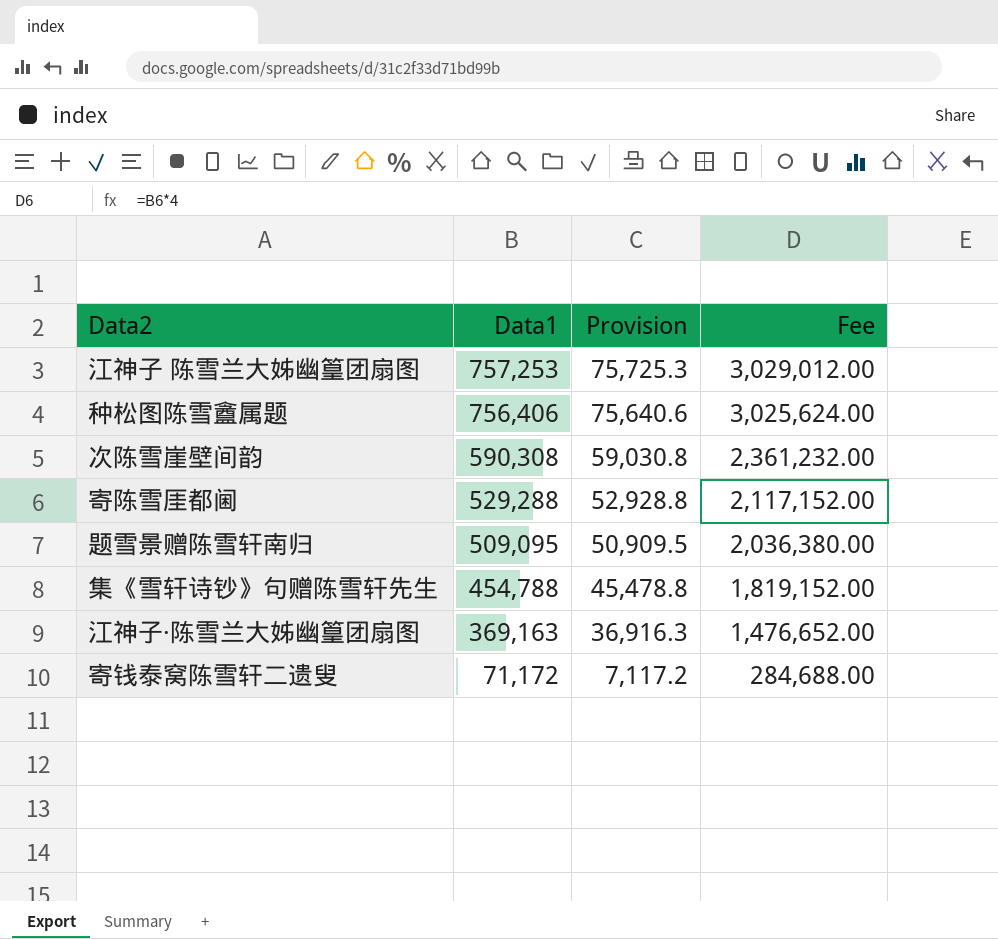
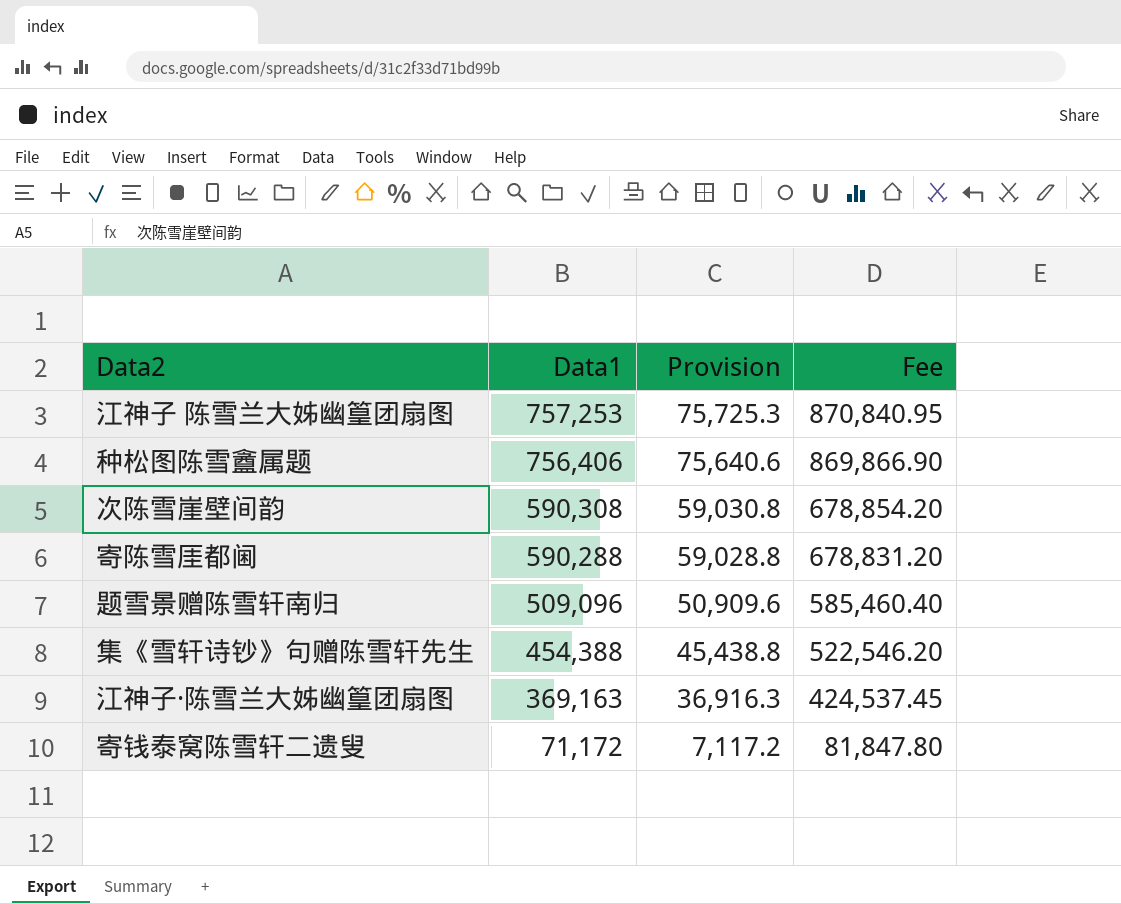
column Fee | formula: [Data1] * 4 -> [Data1] * 1.15
寄陈雪厓都阃 | Data1: 529,288 -> 590,288
寄陈雪厓都阃 | Provision: 52,928.8 -> 59,028.8
题雪景赠陈雪轩南归 | Data1: 509,095 -> 509,096
题雪景赠陈雪轩南归 | Provision: 50,909.5 -> 50,909.6
集《雪轩诗钞》句赠陈雪轩先生 | Data1: 454,788 -> 454,388
集《雪轩诗钞》句赠陈雪轩先生 | Provision: 45,478.8 -> 45,438.8

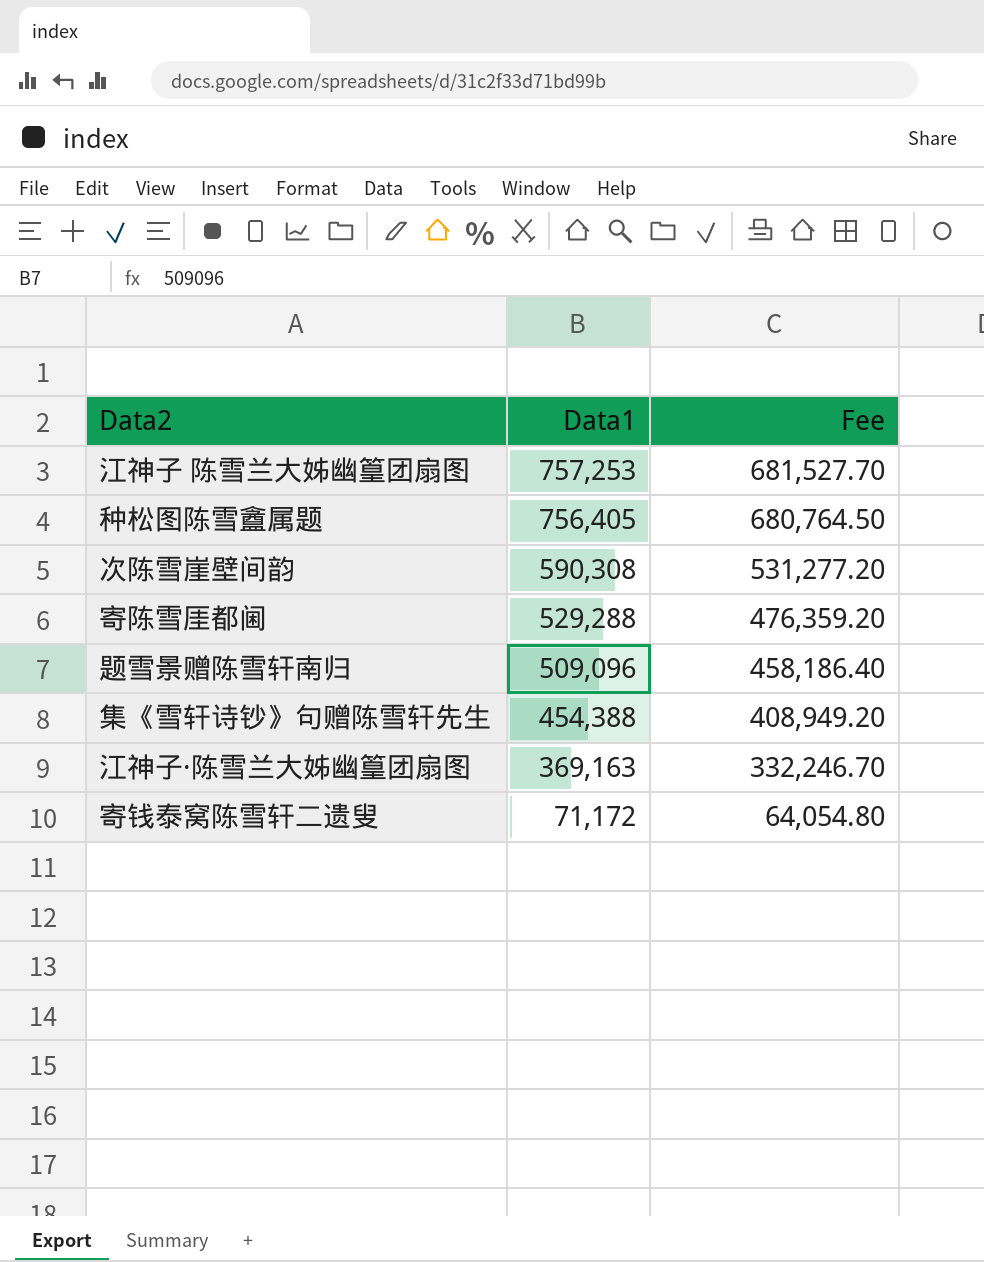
column Provision | formula: [Data1] * 0.1 -> none
column Fee | formula: [Data1] * 1.15 -> [Data1] * 0.9
种松图陈雪盦属题 | Data1: 756,406 -> 756,405
寄陈雪厓都阃 | Data1: 590,288 -> 529,288

